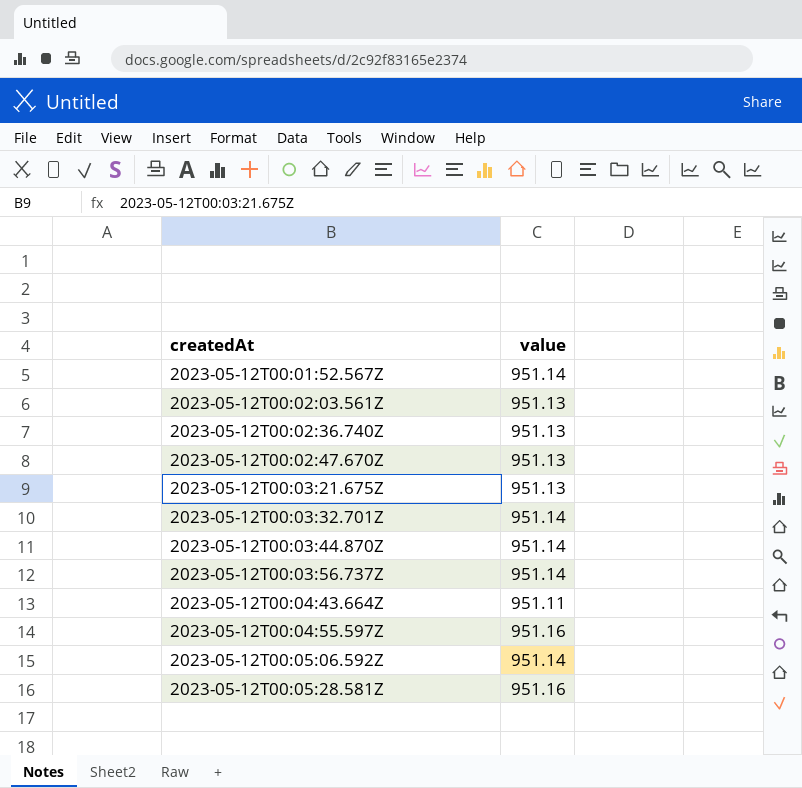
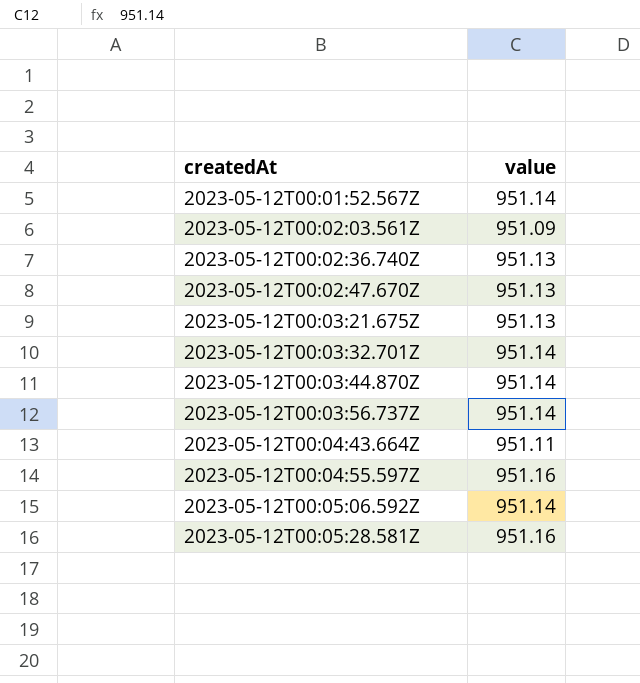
2023-05-12T00:02:03.561Z | value: 951.13 -> 951.09

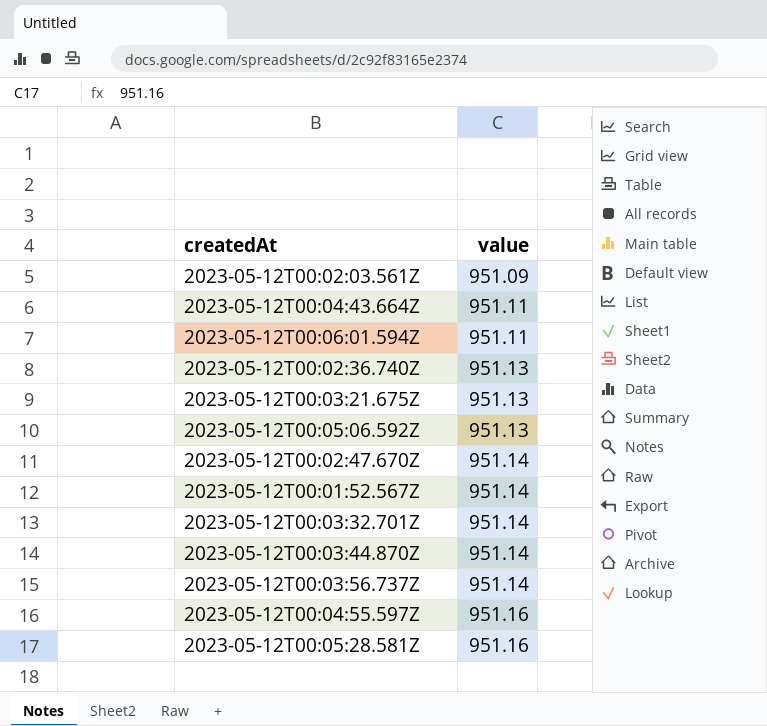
row order: createdAt ascending -> value ascending
row 2023-05-12T00:06:01.594Z: none -> 951.11
2023-05-12T00:05:06.592Z | value: 951.14 -> 951.13
2023-05-12T00:02:47.670Z | value: 951.13 -> 951.14

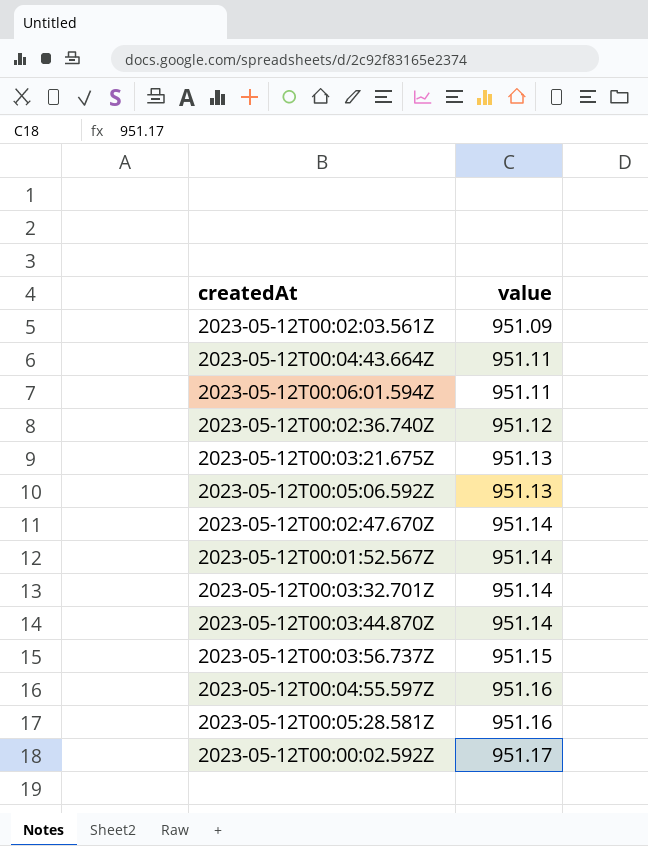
2023-05-12T00:02:36.740Z | value: 951.13 -> 951.12
2023-05-12T00:03:56.737Z | value: 951.14 -> 951.15
row 2023-05-12T00:00:02.592Z: none -> 951.17

